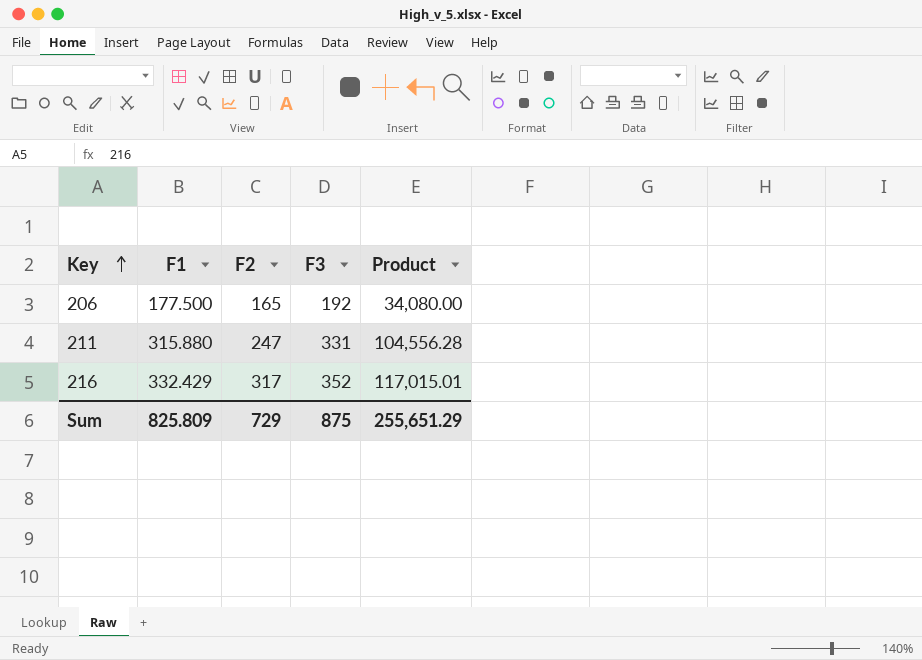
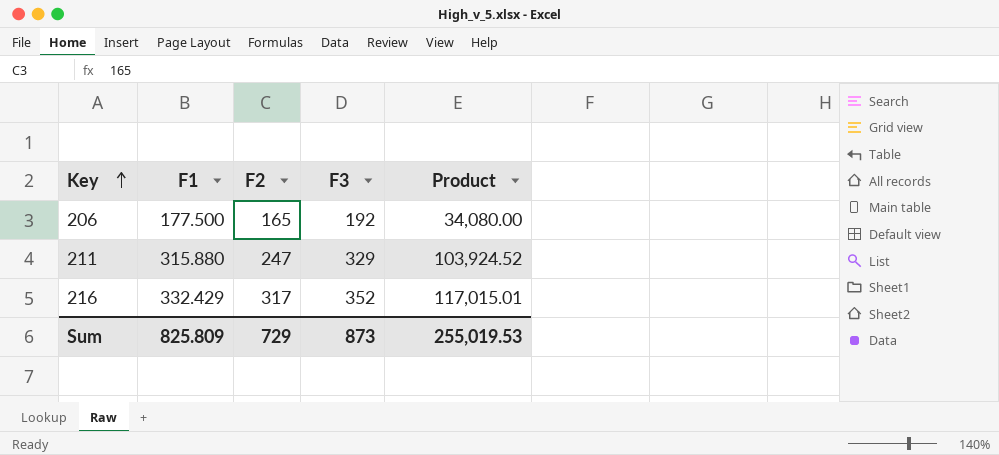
211 | F3: 331 -> 329
211 | Product: 104,556.28 -> 103,924.52
Sum | F3: 875 -> 873
Sum | Product: 255,651.29 -> 255,019.53

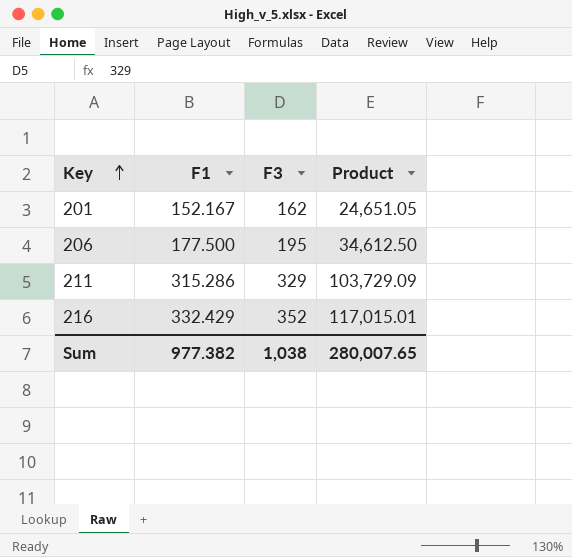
column F2 | position: 3 -> none
row 201: none -> 152.167 | 162 | 24,651.05
206 | F3: 192 -> 195
206 | Product: 34,080.00 -> 34,612.50
211 | F1: 315.880 -> 315.286
211 | Product: 103,924.52 -> 103,729.09
Sum | F1: 825.809 -> 977.382
Sum | F3: 873 -> 1,038
Sum | Product: 255,019.53 -> 280,007.65

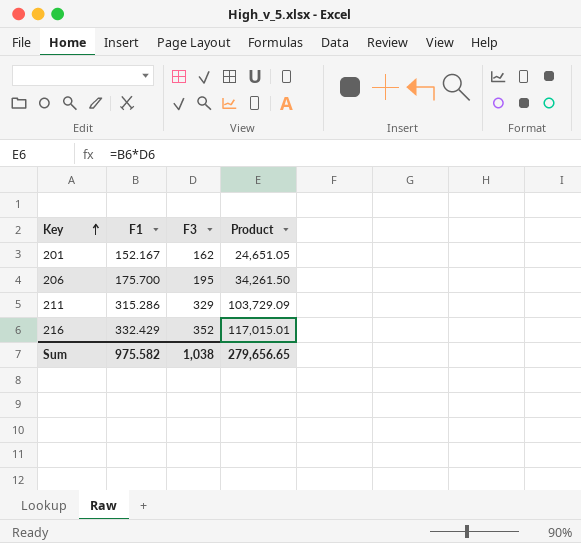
206 | F1: 177.500 -> 175.700
206 | Product: 34,612.50 -> 34,261.50
Sum | F1: 977.382 -> 975.582
Sum | Product: 280,007.65 -> 279,656.65

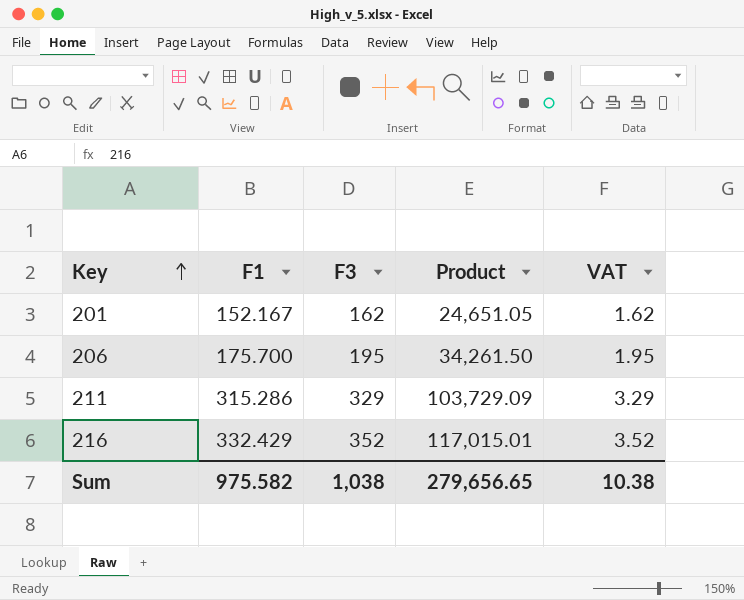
column VAT | formula: none -> [F3] * 0.01

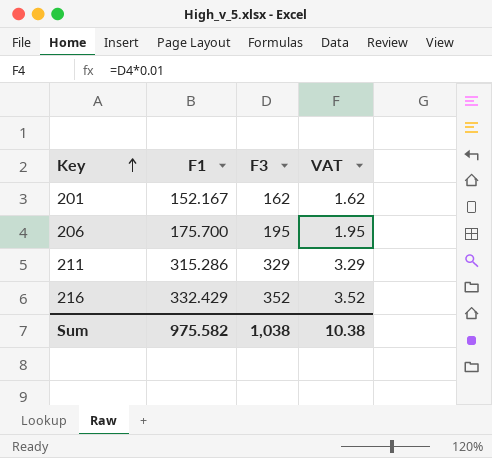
column Product | formula: [F1] * [F3] -> none

